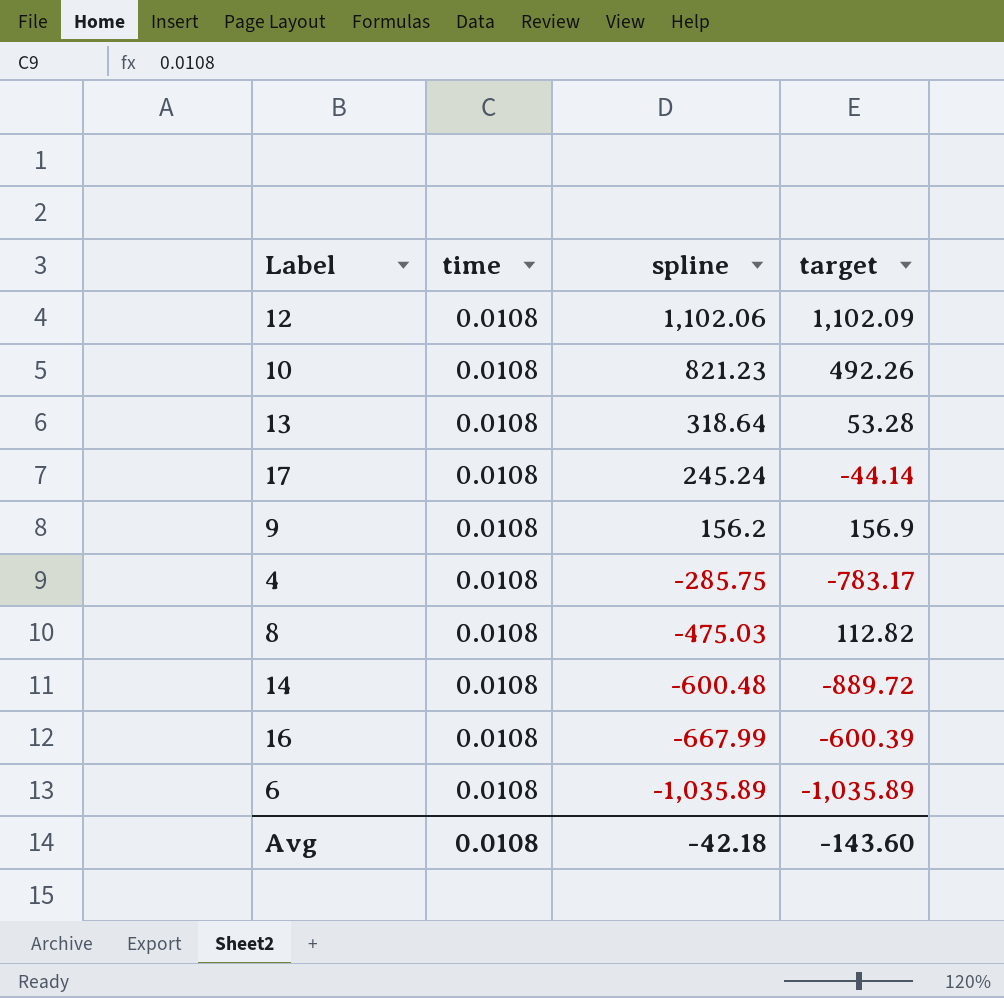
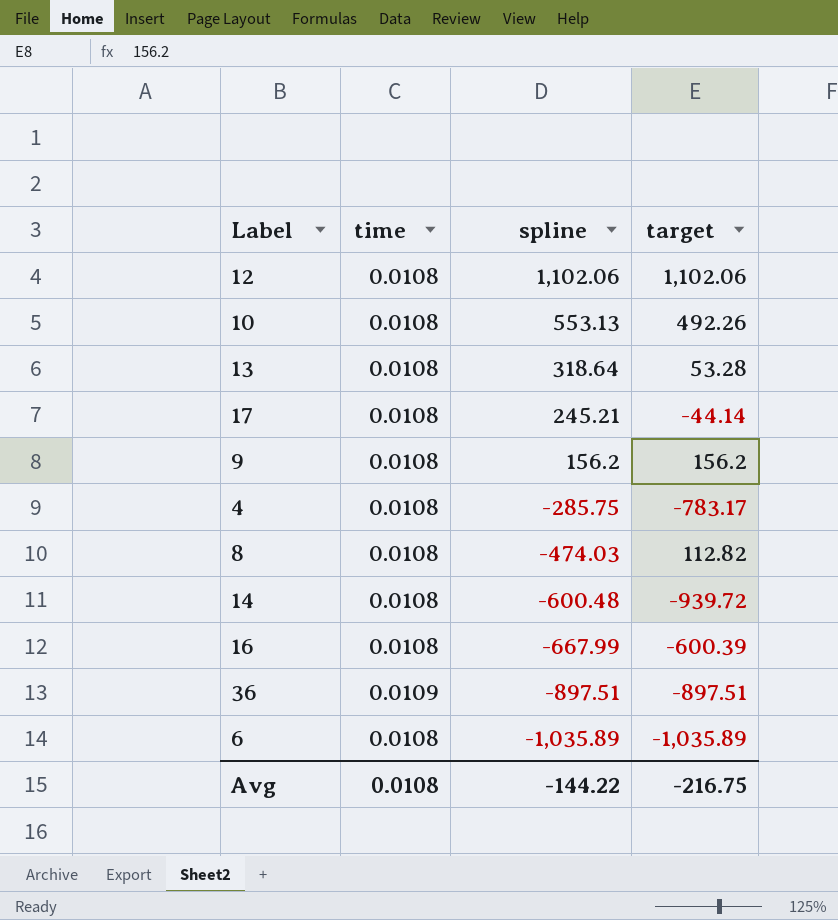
12 | target: 1,102.09 -> 1,102.06
10 | spline: 821.23 -> 553.13
17 | spline: 245.24 -> 245.21
9 | target: 156.9 -> 156.2
8 | spline: -475.03 -> -474.03
14 | target: -889.72 -> -939.72
row 36: none -> 0.0109 | -897.51 | -897.51
Avg | spline: -42.18 -> -144.22
Avg | target: -143.60 -> -216.75

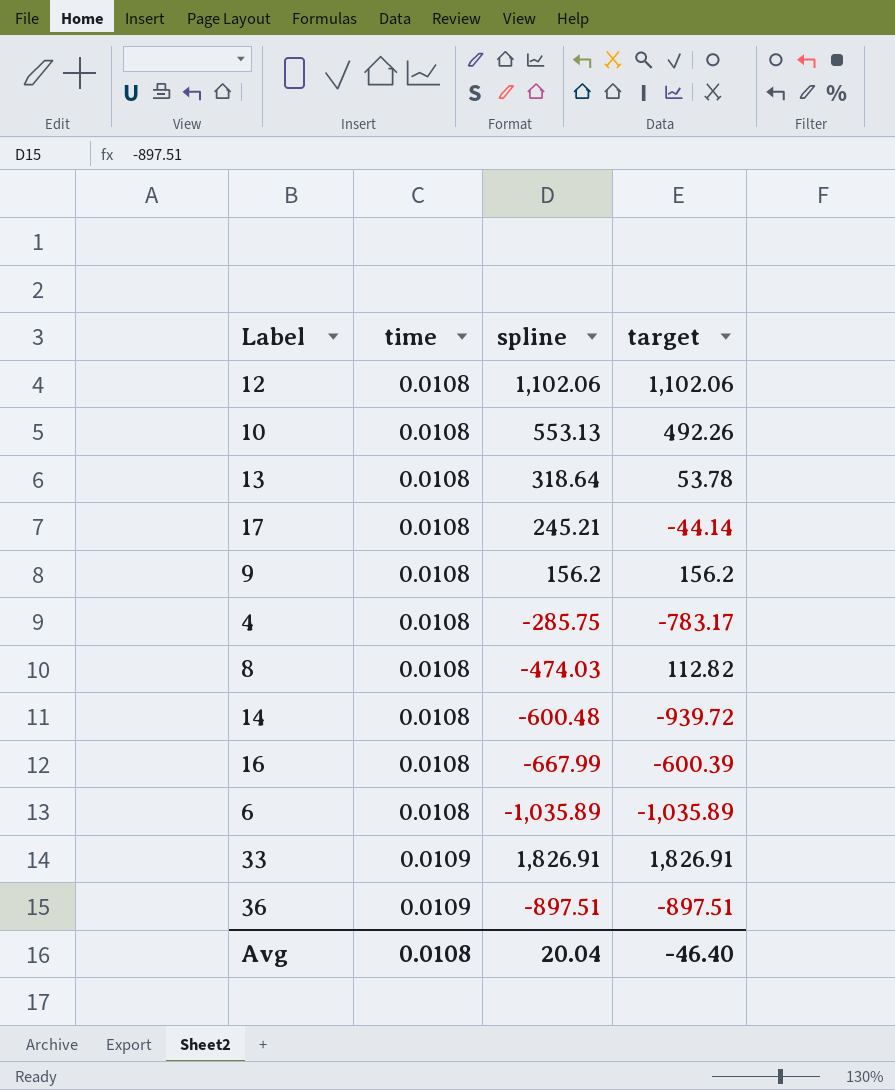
row order: spline descending -> time ascending
13 | target: 53.28 -> 53.78
row 33: none -> 0.0109 | 1,826.91 | 1,826.91
Avg | spline: -144.22 -> 20.04
Avg | target: -216.75 -> -46.40

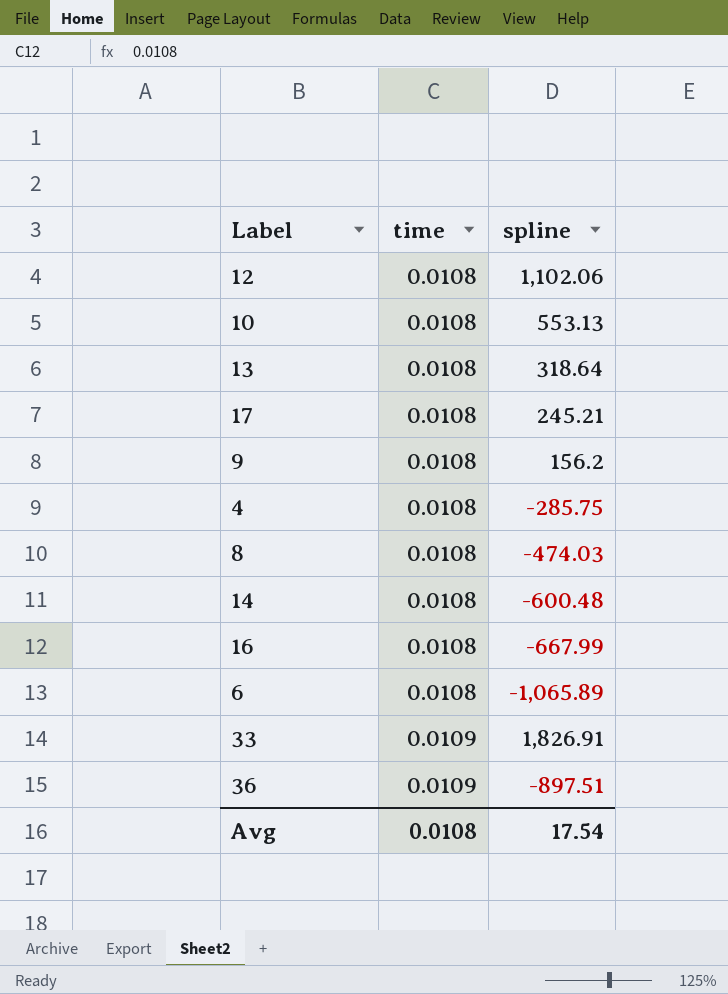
column target | position: 4 -> none
6 | spline: -1,035.89 -> -1,065.89
Avg | spline: 20.04 -> 17.54

